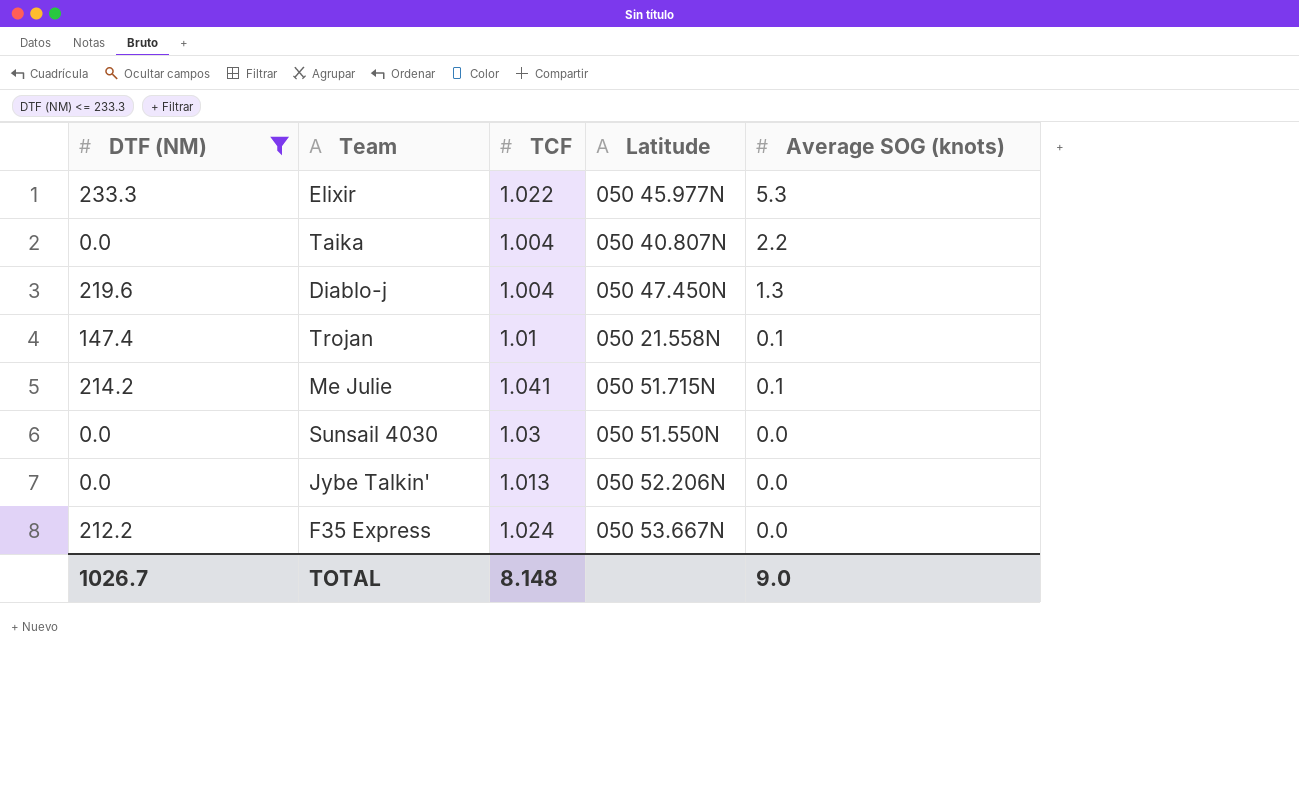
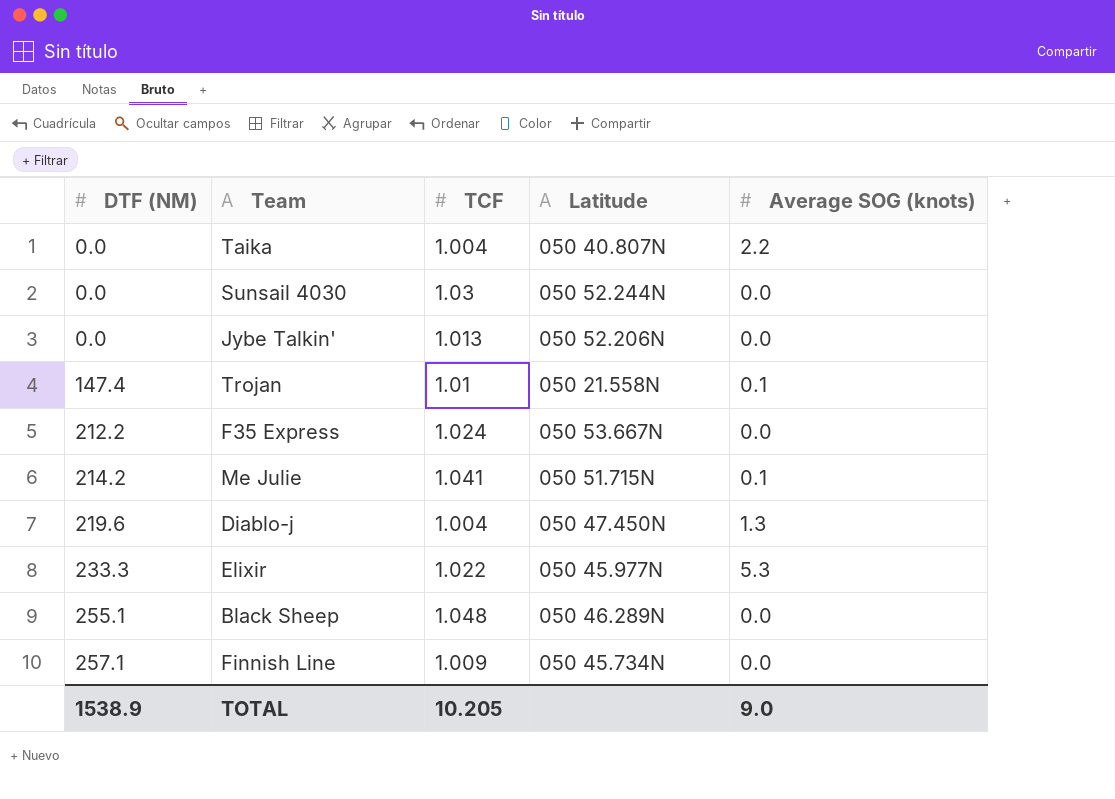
filter: DTF (NM) <= 233.3 -> none
row order: Average SOG (knots) descending -> DTF (NM) ascending
Sunsail 4030 | Latitude: 050 51.550N -> 050 52.244N
TOTAL | DTF (NM): 1026.7 -> 1538.9
TOTAL | TCF: 8.148 -> 10.205

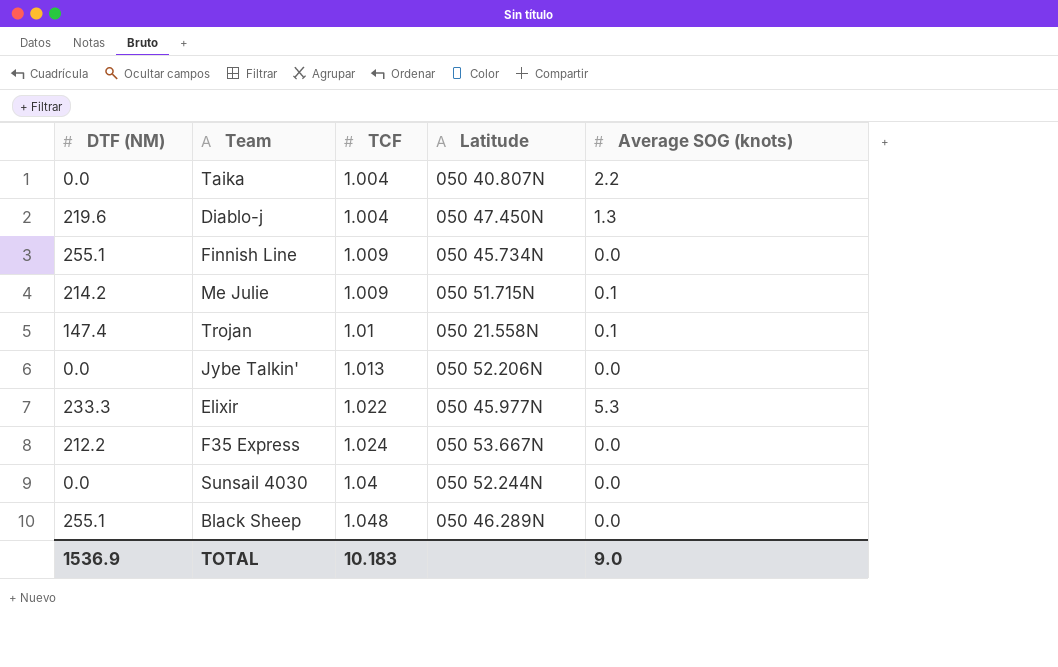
row order: DTF (NM) ascending -> TCF ascending
Finnish Line | DTF (NM): 257.1 -> 255.1
Me Julie | TCF: 1.041 -> 1.009
Sunsail 4030 | TCF: 1.03 -> 1.04
TOTAL | DTF (NM): 1538.9 -> 1536.9
TOTAL | TCF: 10.205 -> 10.183

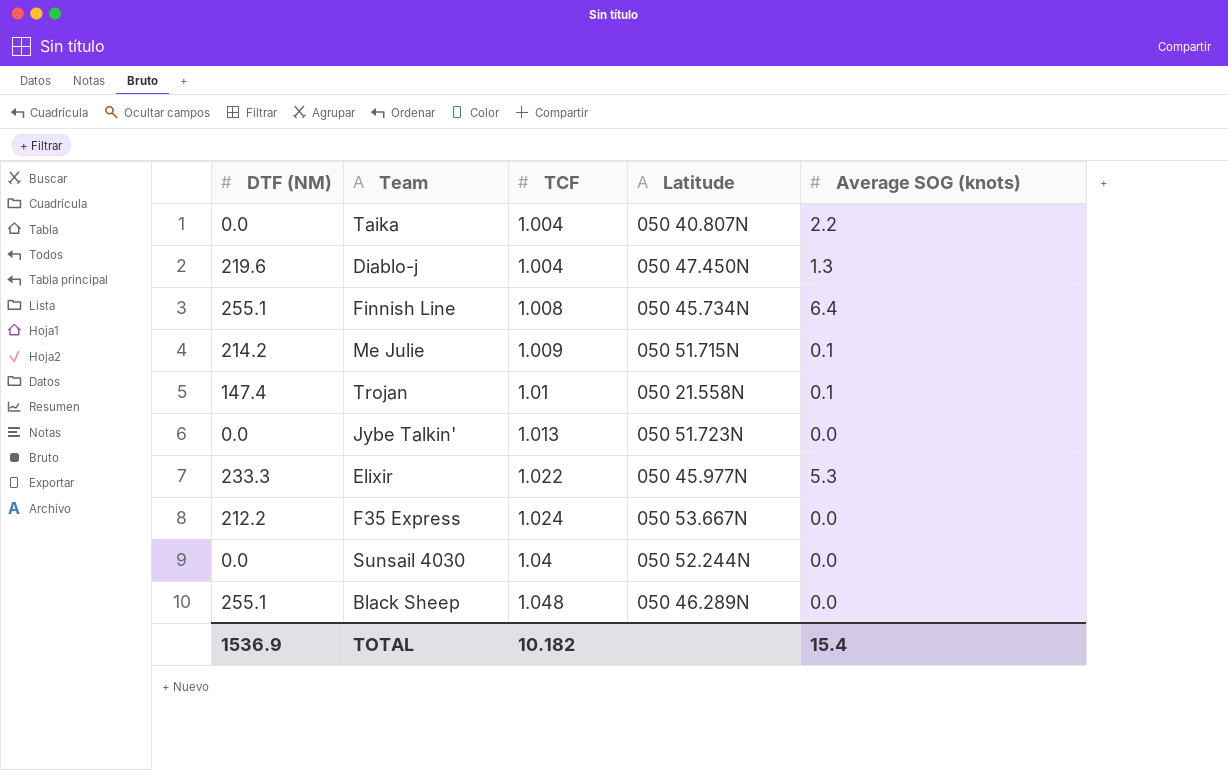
Finnish Line | TCF: 1.009 -> 1.008
Finnish Line | Average SOG (knots): 0.0 -> 6.4
Jybe Talkin' | Latitude: 050 52.206N -> 050 51.723N
TOTAL | TCF: 10.183 -> 10.182
TOTAL | Average SOG (knots): 9.0 -> 15.4

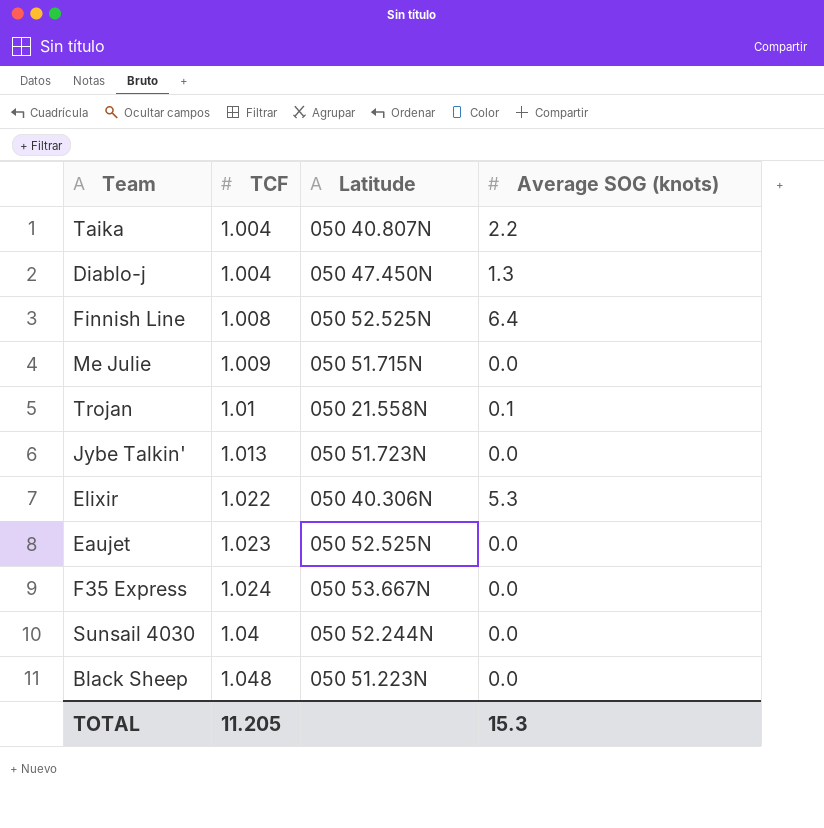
column DTF (NM) | position: 1 -> none
Finnish Line | Latitude: 050 45.734N -> 050 52.525N
Me Julie | Average SOG (knots): 0.1 -> 0.0
Elixir | Latitude: 050 45.977N -> 050 40.306N
row Eaujet: none -> 1.023 | 050 52.525N | 0.0
Black Sheep | Latitude: 050 46.289N -> 050 51.223N
TOTAL | TCF: 10.182 -> 11.205
TOTAL | Average SOG (knots): 15.4 -> 15.3

